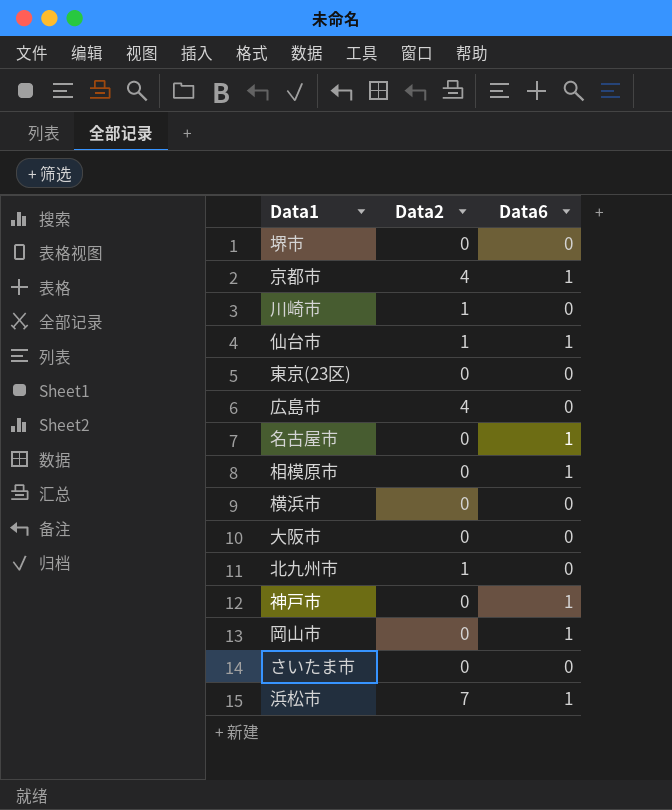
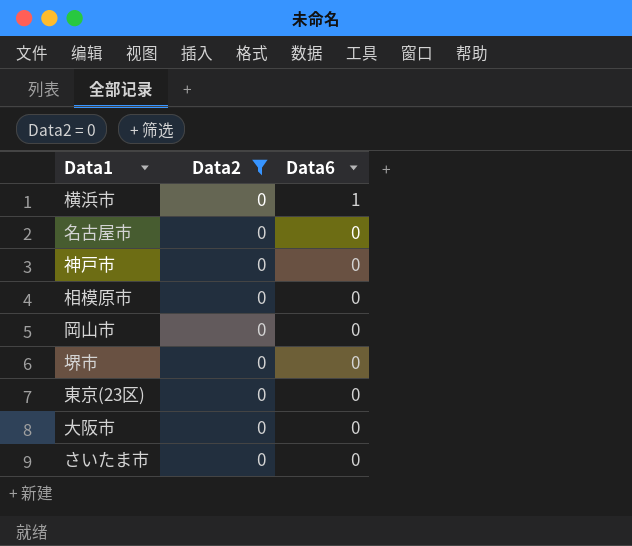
filter: none -> Data2 = 0
row order: none -> Data6 descending
横浜市 | Data6: 0 -> 1
名古屋市 | Data6: 1 -> 0
神戸市 | Data6: 1 -> 0
相模原市 | Data6: 1 -> 0
岡山市 | Data6: 1 -> 0

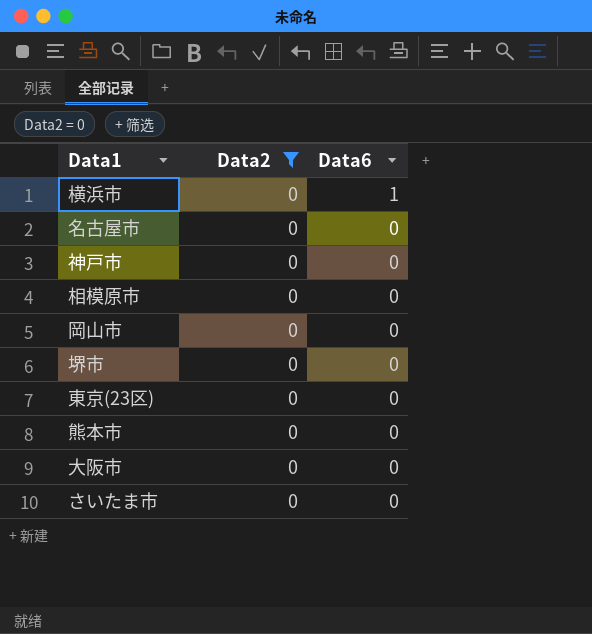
row 熊本市: none -> 0 | 0

